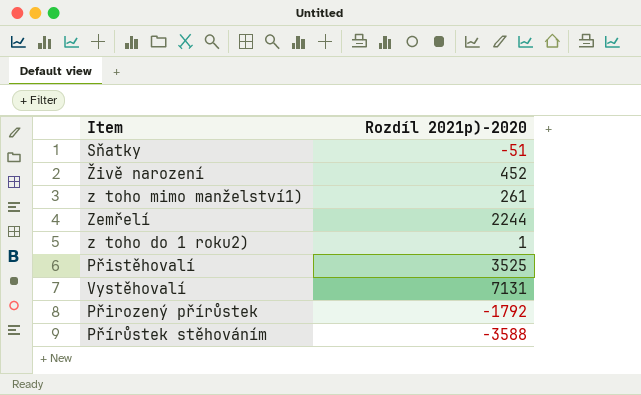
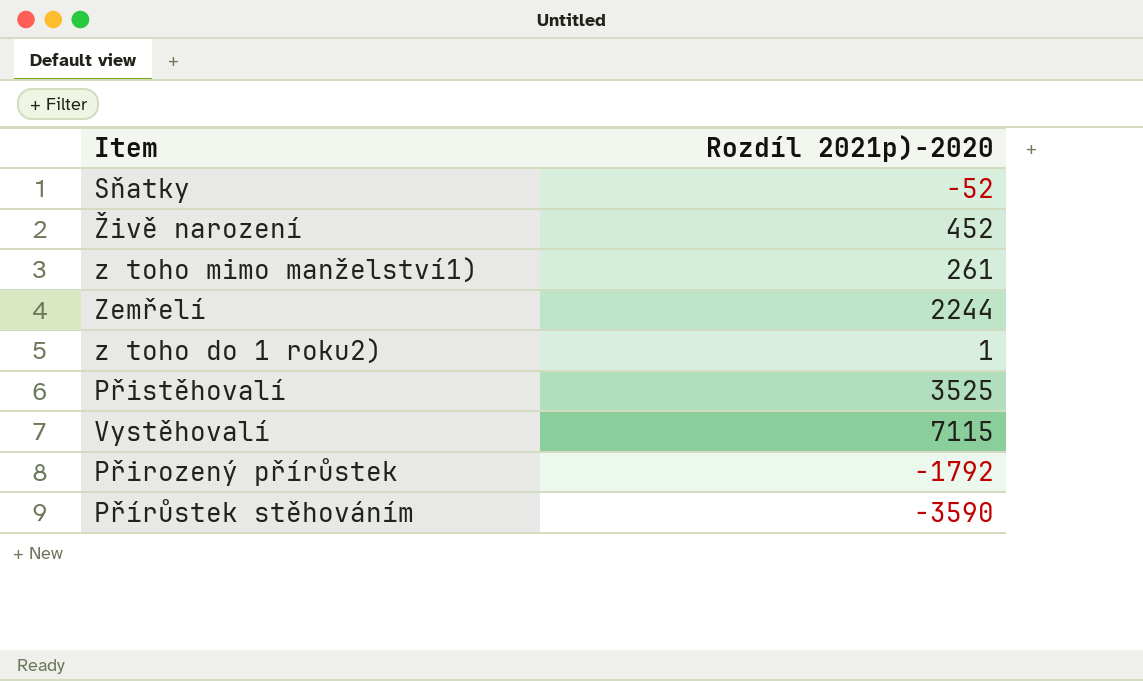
Sňatky | Rozdíl 2021p)-2020: -51 -> -52
Vystěhovalí | Rozdíl 2021p)-2020: 7131 -> 7115
Přírůstek stěhováním | Rozdíl 2021p)-2020: -3588 -> -3590

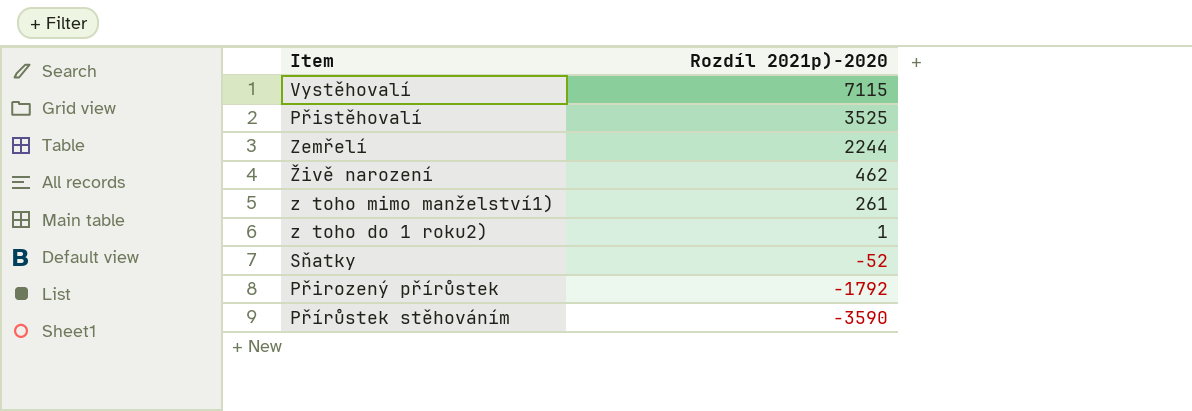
row order: none -> Rozdíl 2021p)-2020 descending
Živě narození | Rozdíl 2021p)-2020: 452 -> 462

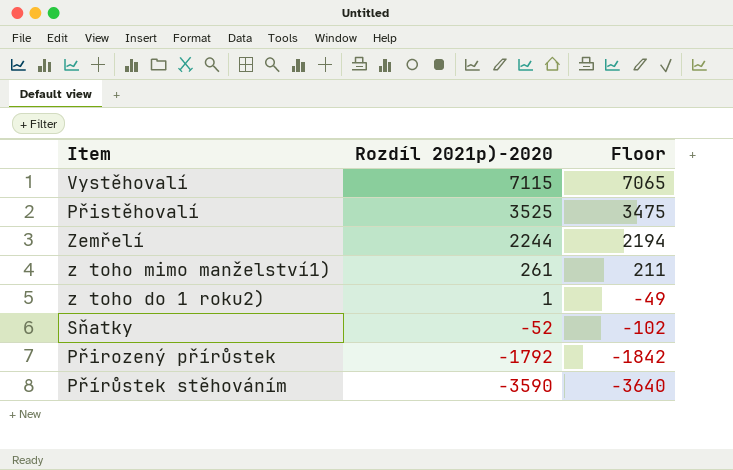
column Floor | formula: none -> [Rozdíl 2021p)-2020] - 50
row Živě narození: 462 -> none

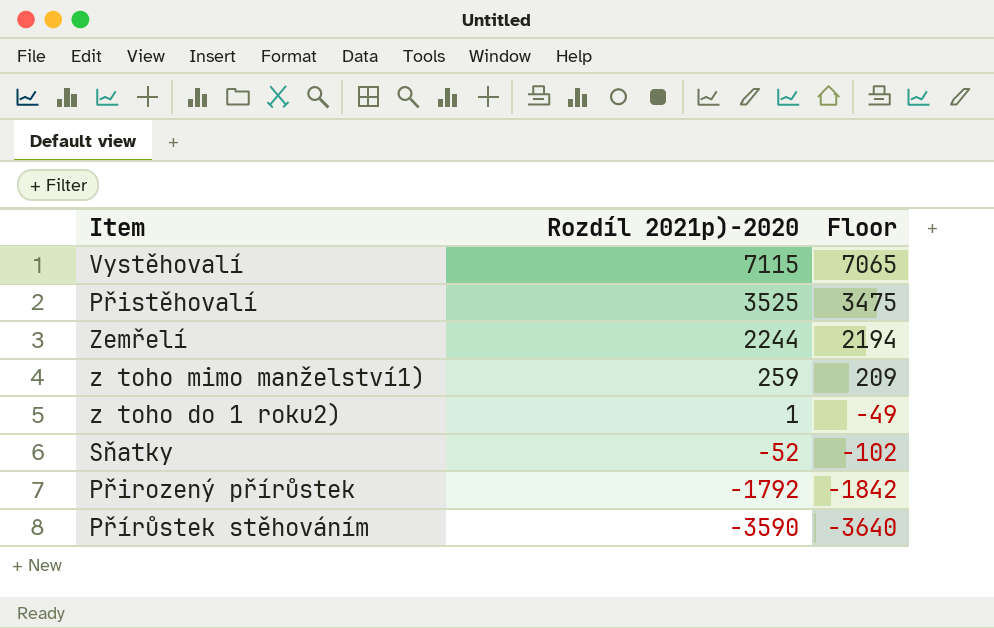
z toho mimo manželství1) | Rozdíl 2021p)-2020: 261 -> 259
z toho mimo manželství1) | Floor: 211 -> 209

